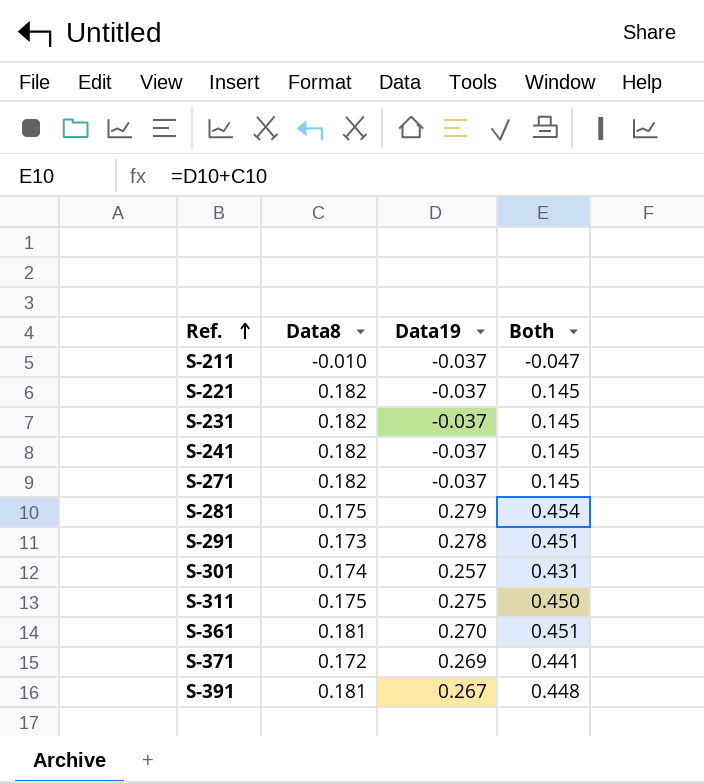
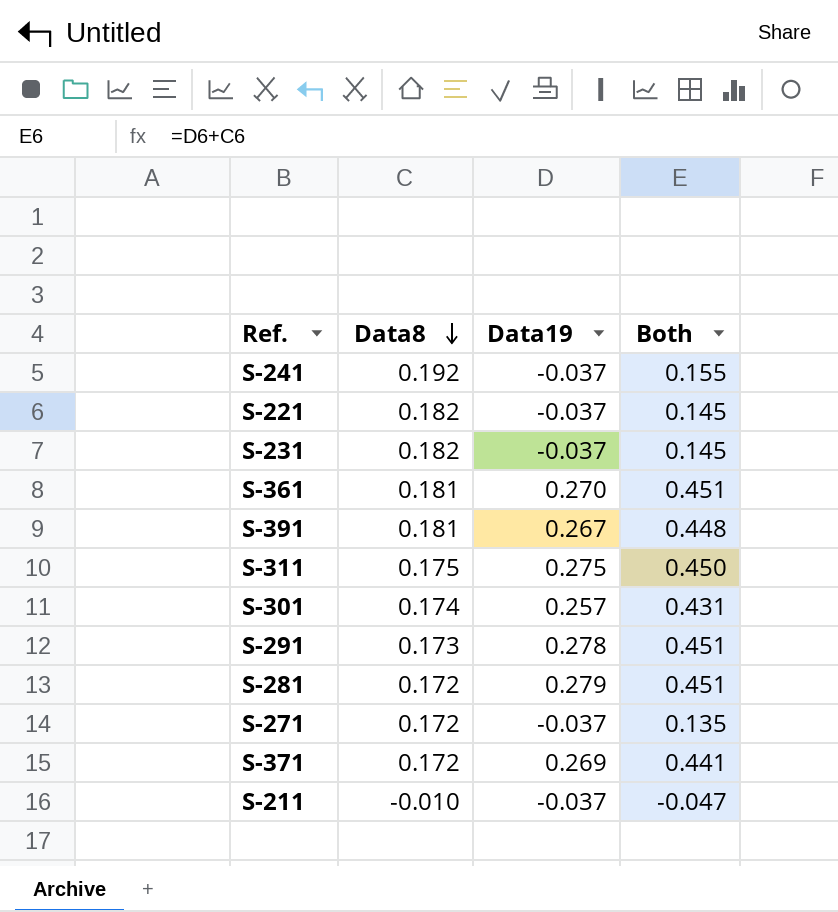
row order: Ref. ascending -> Data8 descending
S-241 | Data8: 0.182 -> 0.192
S-241 | Both: 0.145 -> 0.155
S-281 | Data8: 0.175 -> 0.172
S-281 | Both: 0.454 -> 0.451
S-271 | Data8: 0.182 -> 0.172
S-271 | Both: 0.145 -> 0.135

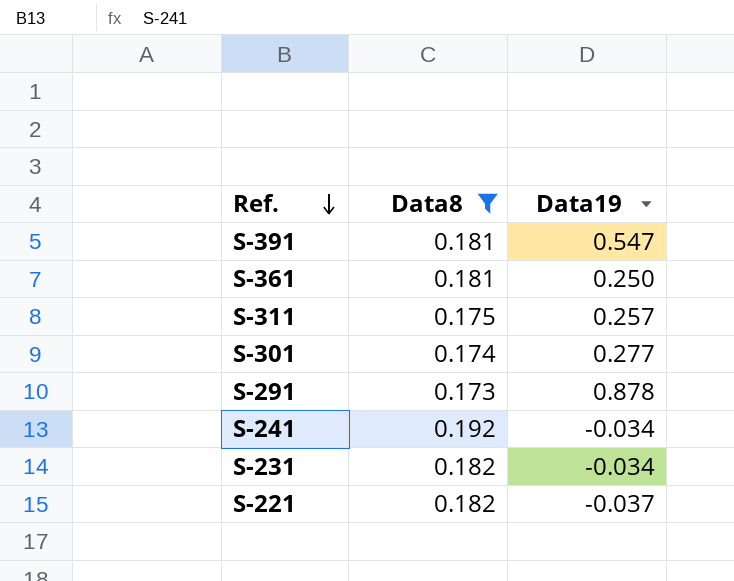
filter: none -> Data8 >= 0.173
row order: Data8 descending -> Ref. descending
column Both | formula: [Data8] + [Data19] -> none
S-391 | Data19: 0.267 -> 0.547
S-361 | Data19: 0.270 -> 0.250
S-311 | Data19: 0.275 -> 0.257
S-301 | Data19: 0.257 -> 0.277
S-291 | Data19: 0.278 -> 0.878
S-241 | Data19: -0.037 -> -0.034
S-231 | Data19: -0.037 -> -0.034

